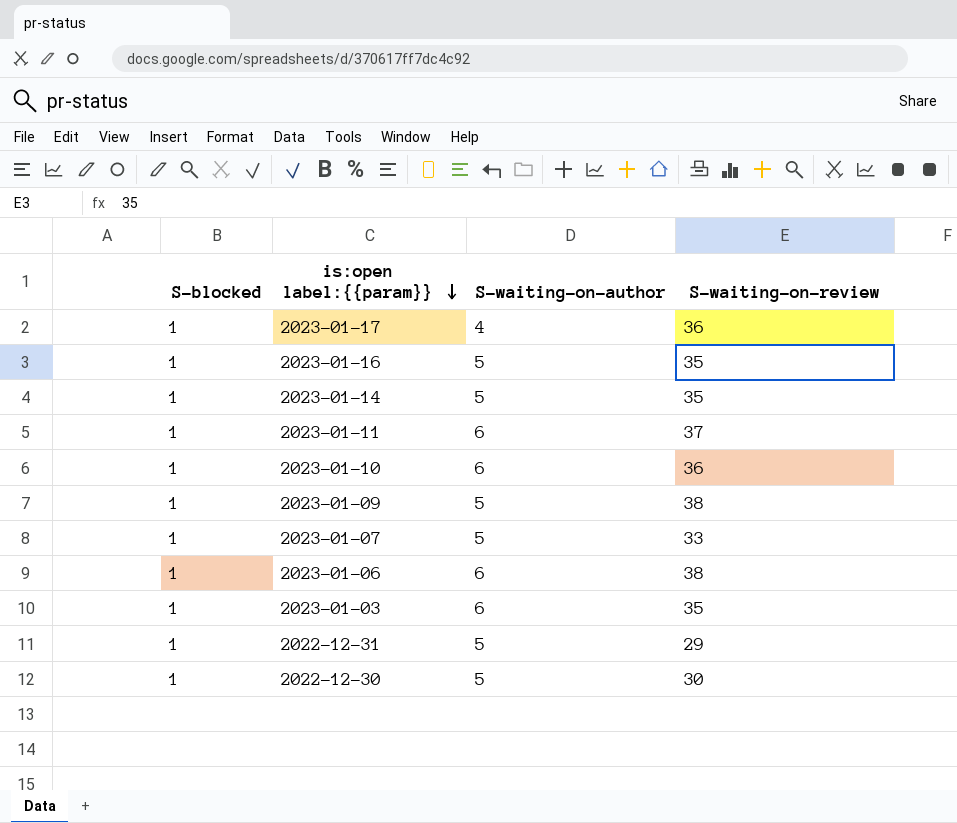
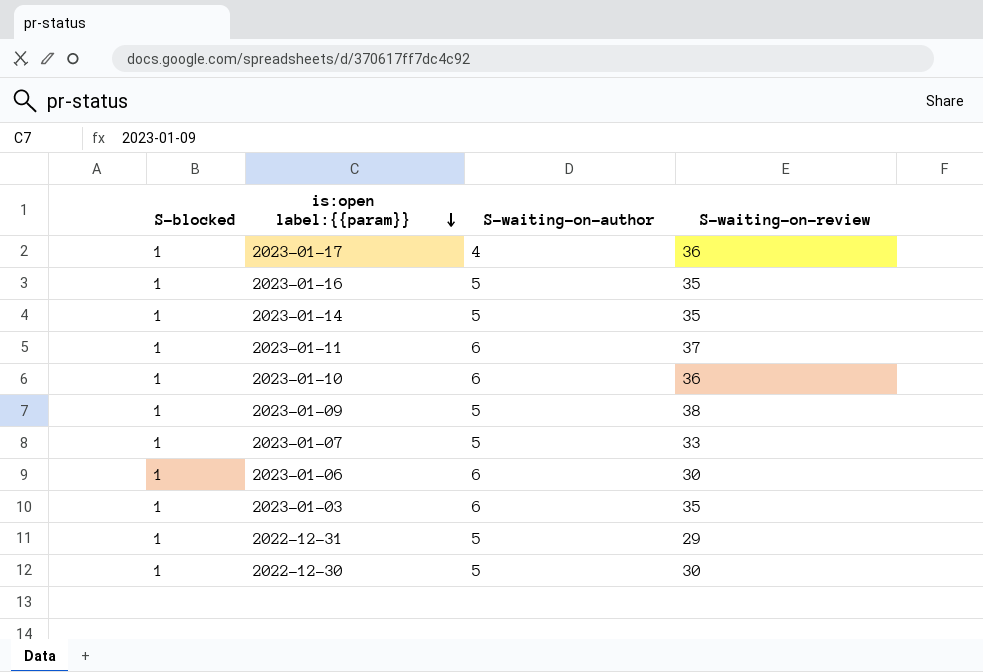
2023-01-06 | S-waiting-on-review: 38 -> 30

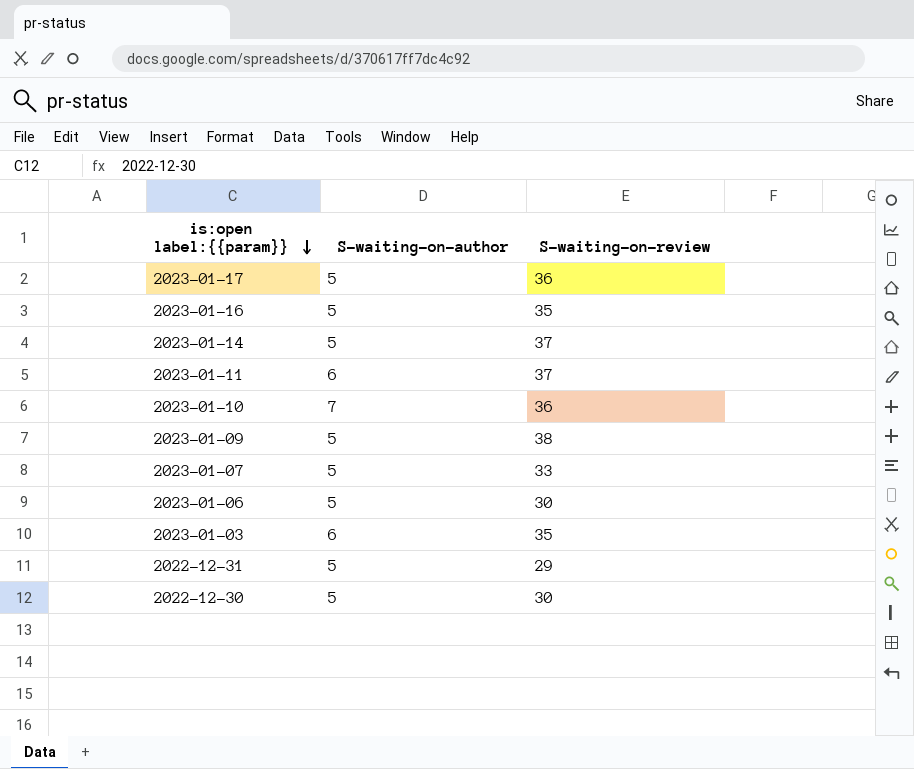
column S-blocked | position: 1 -> none
2023-01-17 | S-waiting-on-author: 4 -> 5
2023-01-14 | S-waiting-on-review: 35 -> 37
2023-01-10 | S-waiting-on-author: 6 -> 7
2023-01-06 | S-waiting-on-author: 6 -> 5

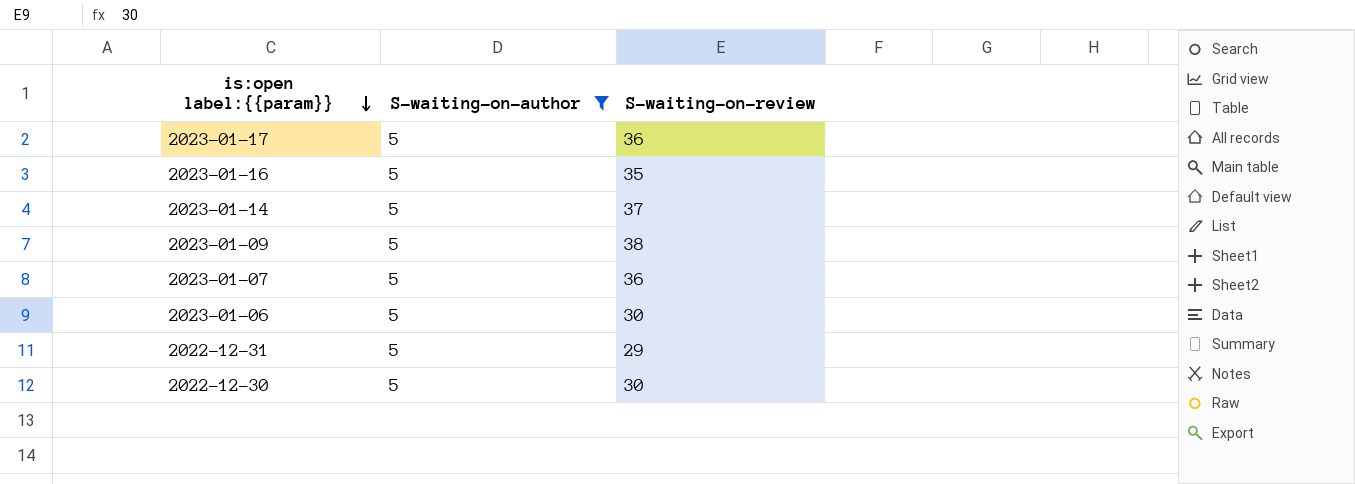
filter: none -> S-waiting-on-author = 5
2023-01-07 | S-waiting-on-review: 33 -> 36

